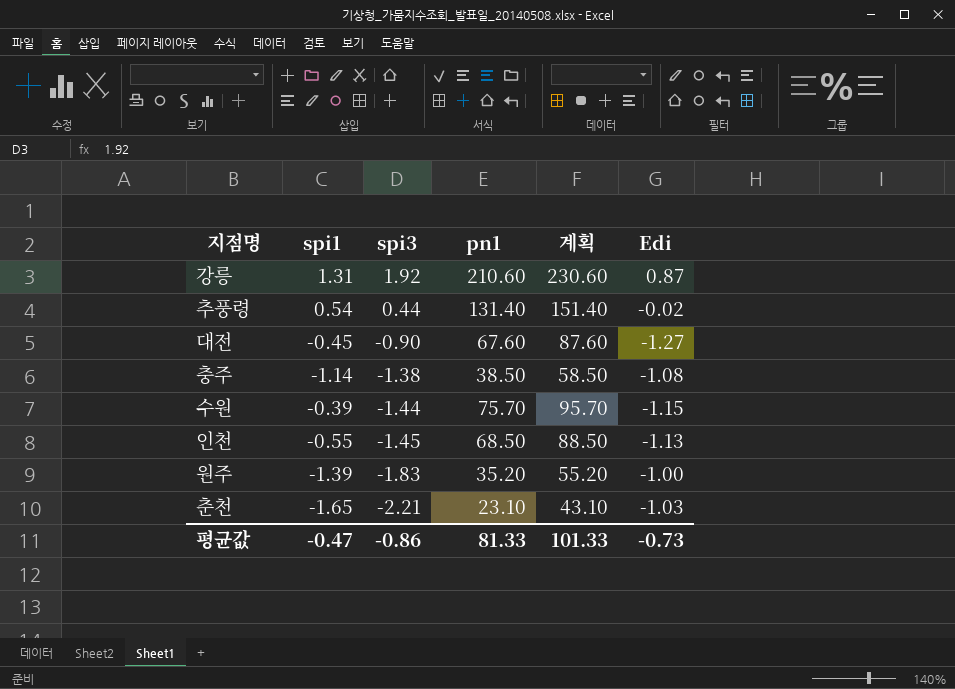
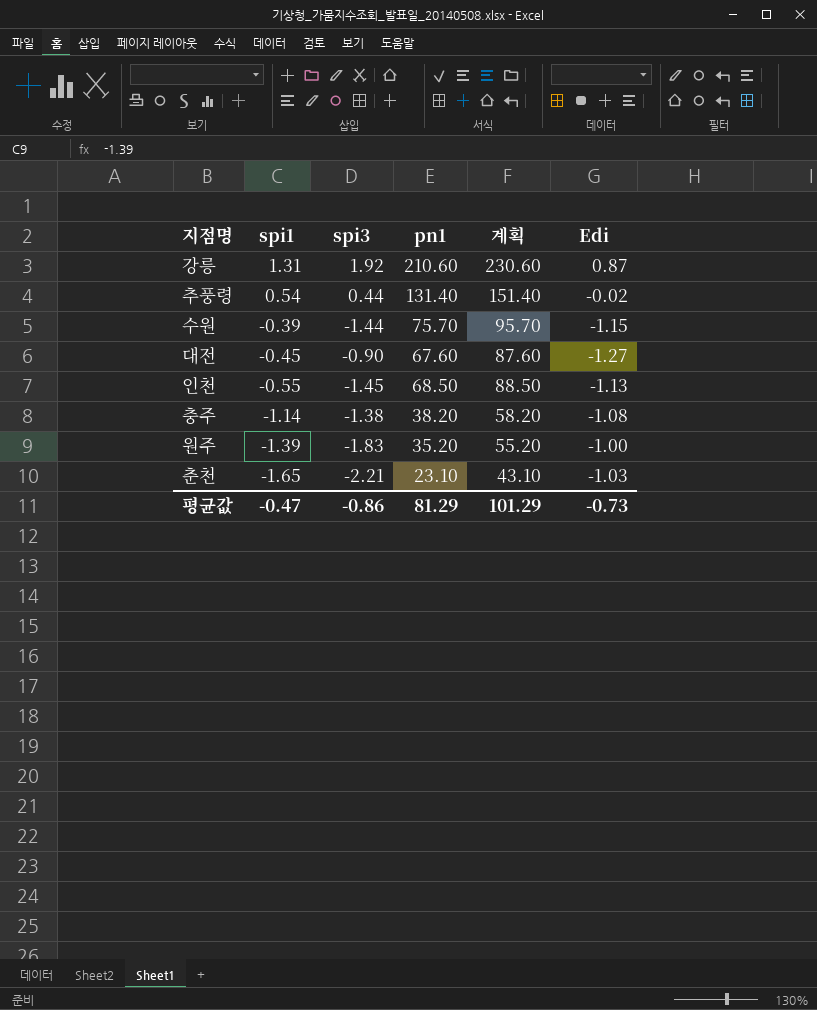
row order: spi3 descending -> spi1 descending
충주 | pn1: 38.50 -> 38.20
충주 | 계획: 58.50 -> 58.20
평균값 | pn1: 81.33 -> 81.29
평균값 | 계획: 101.33 -> 101.29

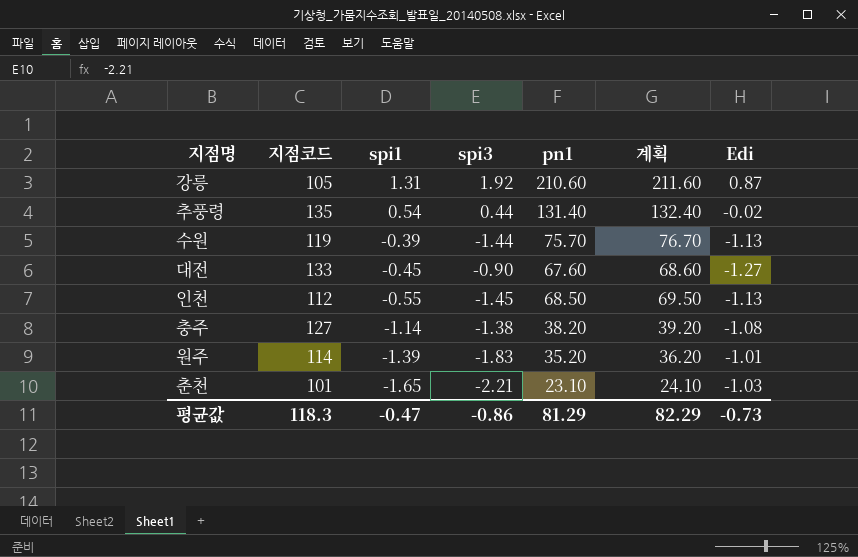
column 지점코드 | position: none -> 2
column 계획 | formula: [pn1] + 20 -> [pn1] + 1
수원 | Edi: -1.15 -> -1.13
원주 | Edi: -1.00 -> -1.01
평균값 | 계획: 101.29 -> 82.29

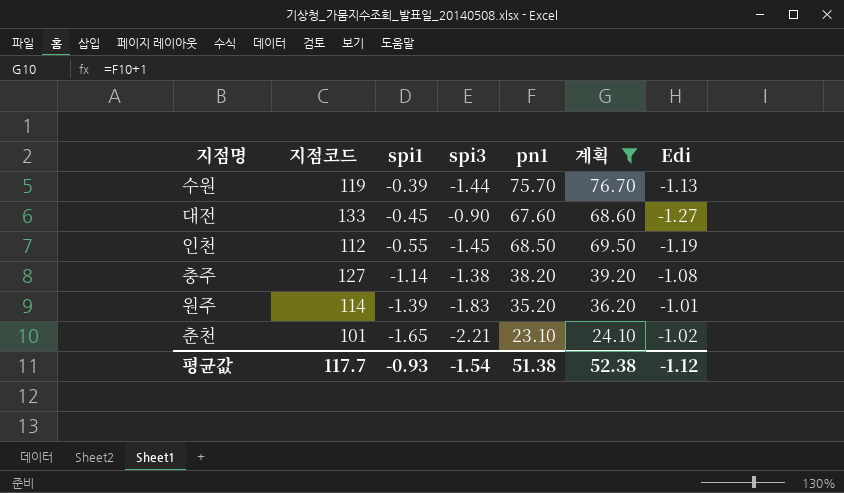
filter: none -> 계획 <= 76.70
인천 | Edi: -1.13 -> -1.19
춘천 | Edi: -1.03 -> -1.02
평균값 | 지점코드: 118.3 -> 117.7
평균값 | spi1: -0.47 -> -0.93
평균값 | spi3: -0.86 -> -1.54
평균값 | pn1: 81.29 -> 51.38
평균값 | 계획: 82.29 -> 52.38
평균값 | Edi: -0.73 -> -1.12

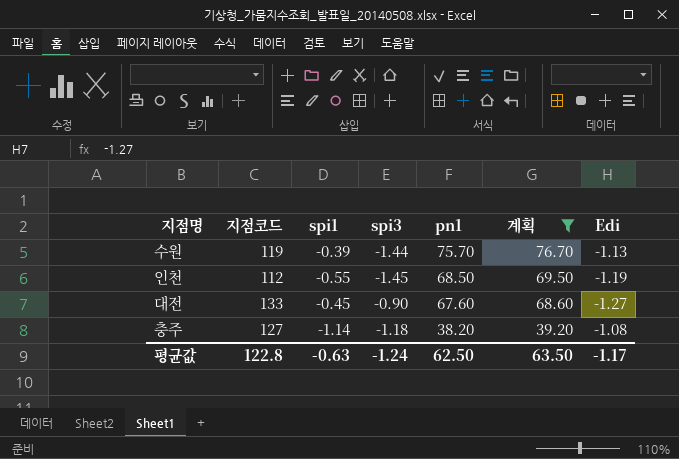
row order: spi1 descending -> pn1 descending
row 원주: 114 | -1.39 | -1.83 | 35.20 | 36.20 | -1.01 -> none
row 춘천: 101 | -1.65 | -2.21 | 23.10 | 24.10 | -1.02 -> none
충주 | spi3: -1.38 -> -1.18
평균값 | 지점코드: 117.7 -> 122.8
평균값 | spi1: -0.93 -> -0.63
평균값 | spi3: -1.54 -> -1.24
평균값 | pn1: 51.38 -> 62.50
평균값 | 계획: 52.38 -> 63.50
평균값 | Edi: -1.12 -> -1.17

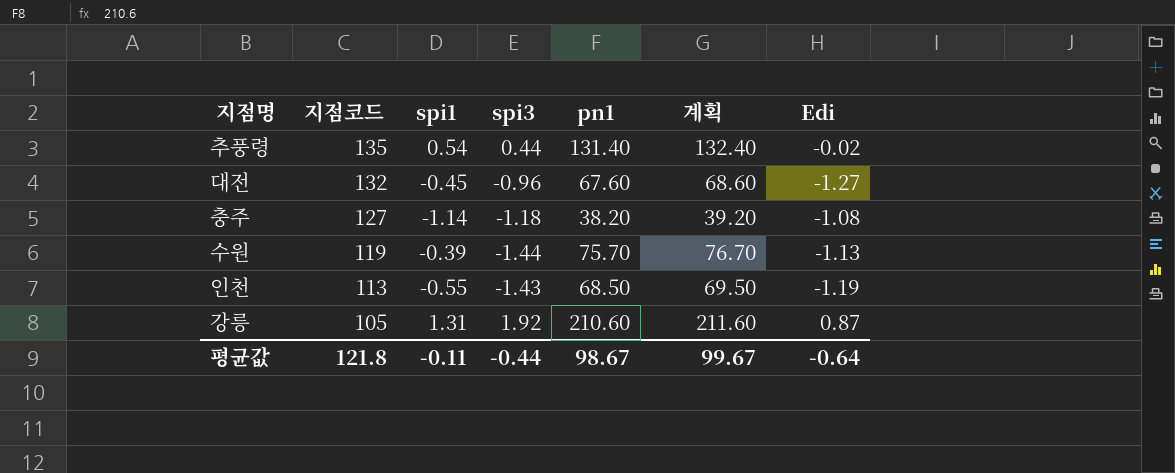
filter: 계획 <= 76.70 -> none
row order: pn1 descending -> 지점코드 descending
대전 | 지점코드: 133 -> 132
대전 | spi3: -0.90 -> -0.96
인천 | 지점코드: 112 -> 113
인천 | spi3: -1.45 -> -1.43
평균값 | 지점코드: 122.8 -> 121.8
평균값 | spi1: -0.63 -> -0.11
평균값 | spi3: -1.24 -> -0.44
평균값 | pn1: 62.50 -> 98.67
평균값 | 계획: 63.50 -> 99.67
평균값 | Edi: -1.17 -> -0.64

